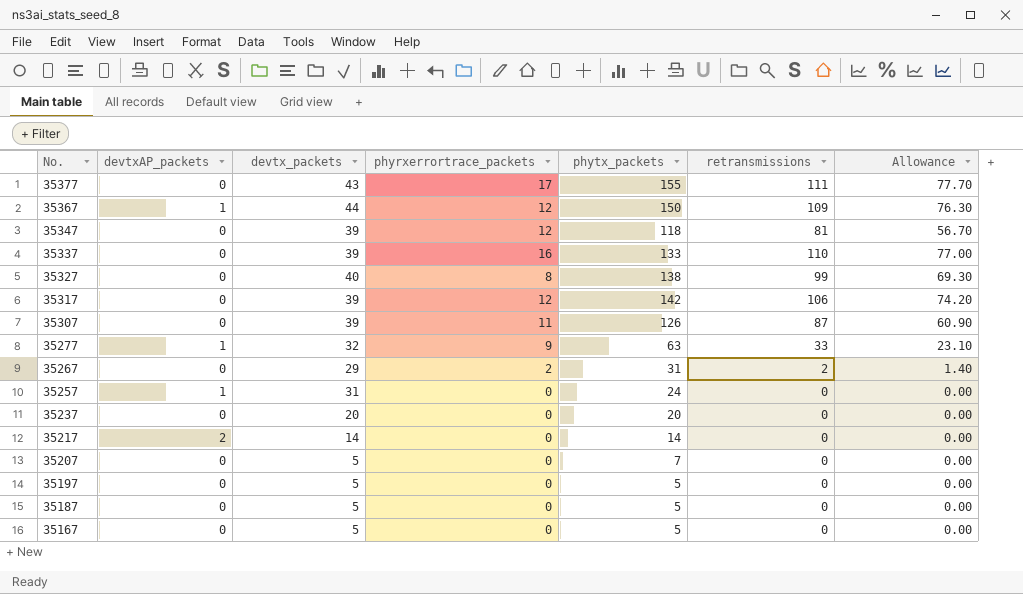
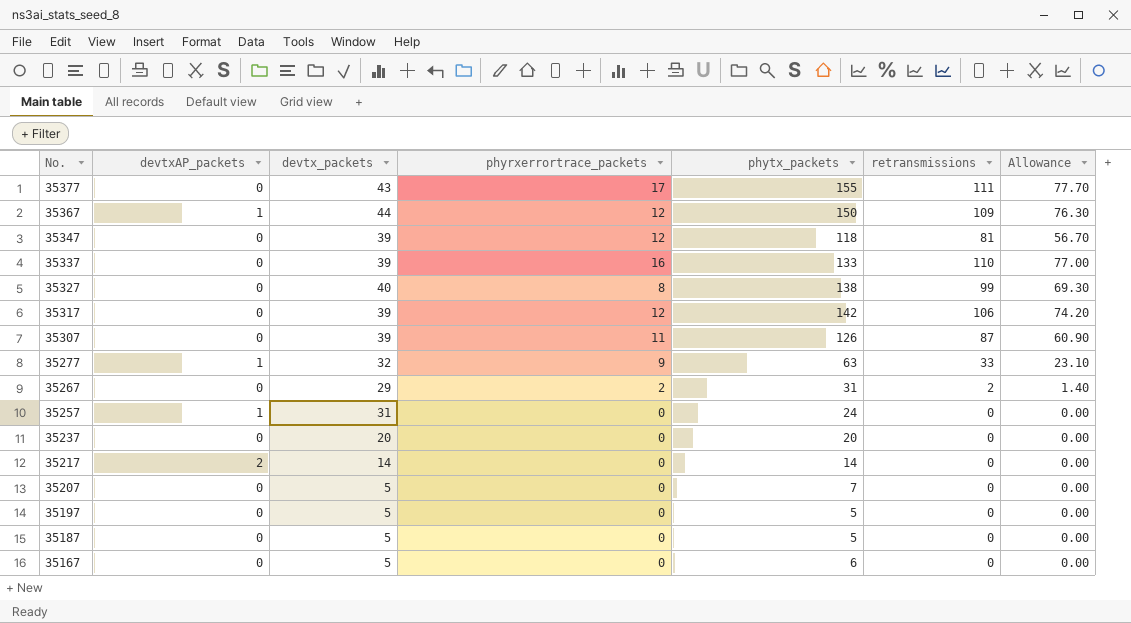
35167 | phytx_packets: 5 -> 6

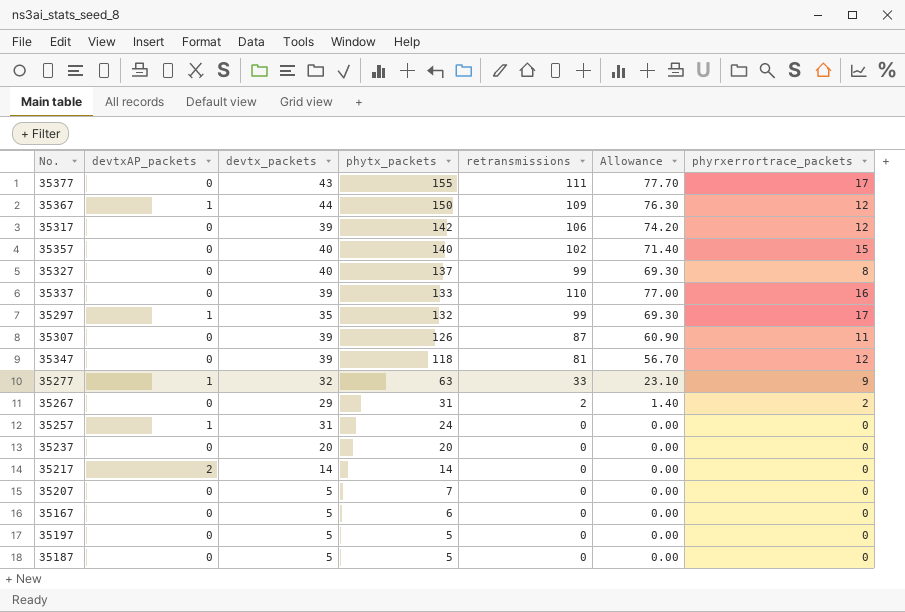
row order: No. descending -> phytx_packets descending
column phyrxerrortrace_packets | position: 4 -> 7
row 35357: none -> 0 | 40 | 140 | 102 | 71.40 | 15
35327 | phytx_packets: 138 -> 137
row 35297: none -> 1 | 35 | 132 | 99 | 69.30 | 17

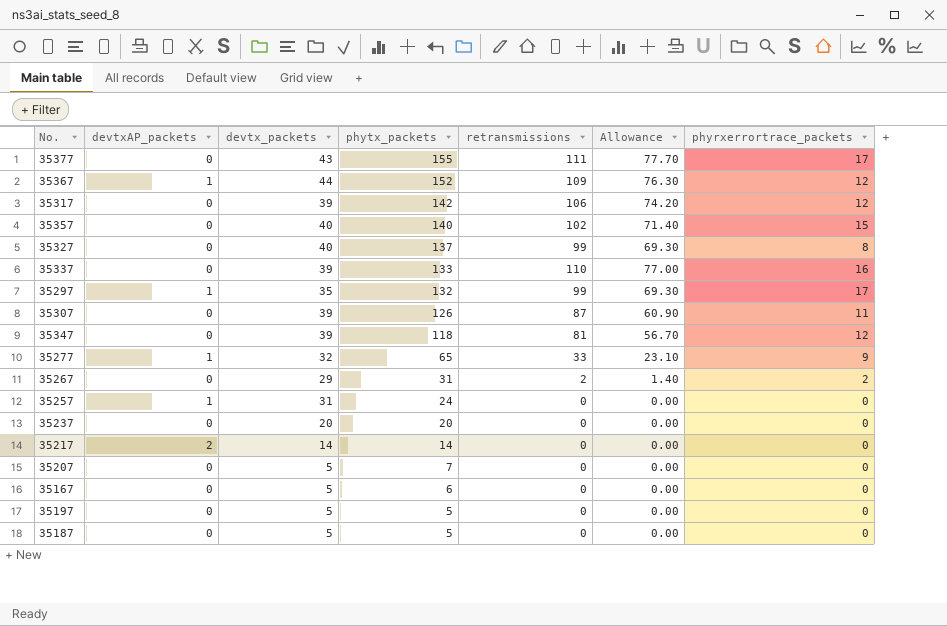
35367 | phytx_packets: 150 -> 152
35277 | phytx_packets: 63 -> 65

